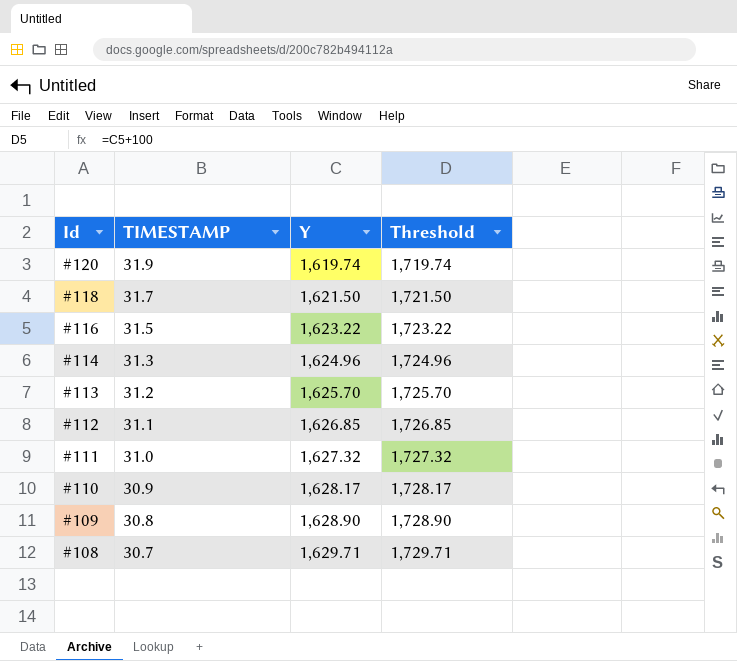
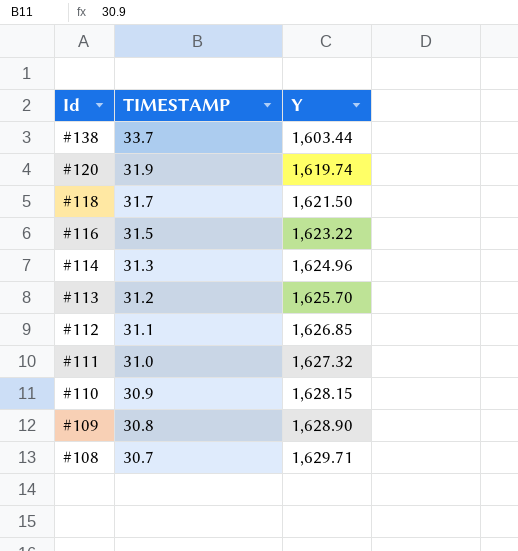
column Threshold | formula: [Y] + 100 -> none
row #138: none -> 33.7 | 1,603.44
#110 | Y: 1,628.17 -> 1,628.15

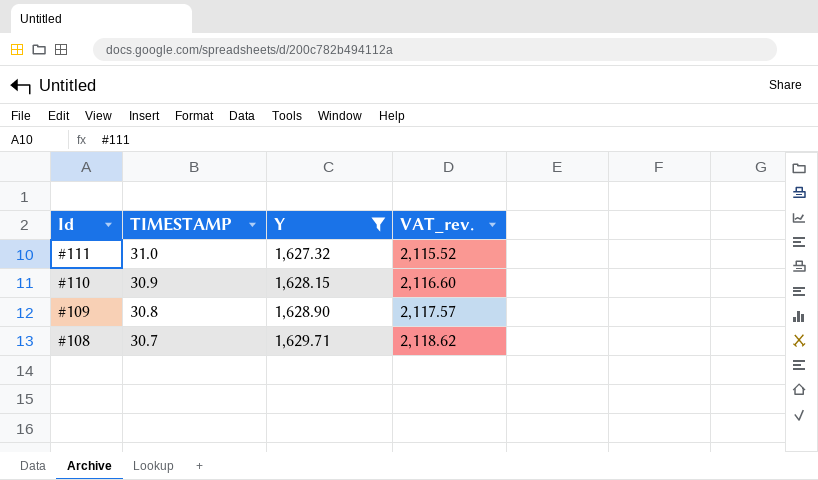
filter: none -> Y >= 1,627.32
column VAT_rev. | formula: none -> [Y] * 1.3

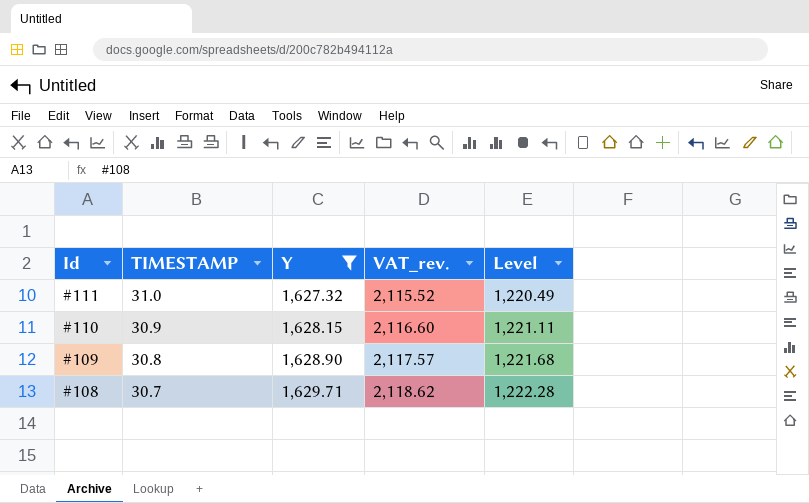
column Level | formula: none -> [Y] * 0.75

